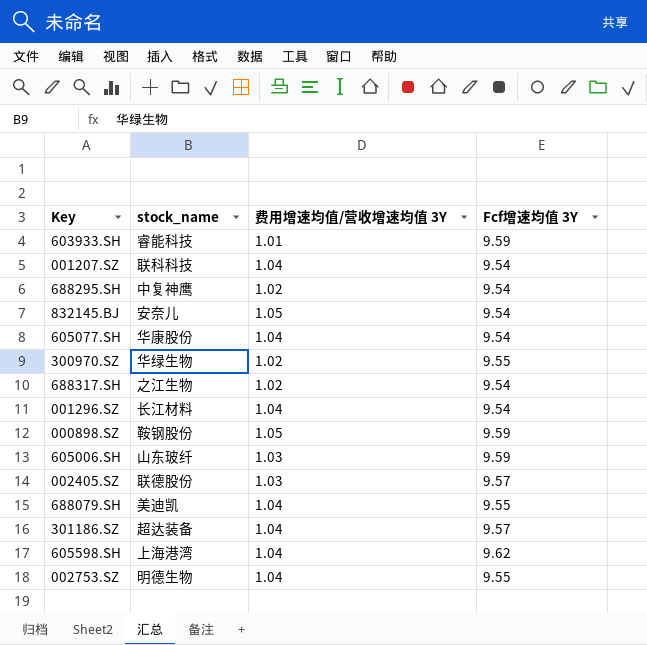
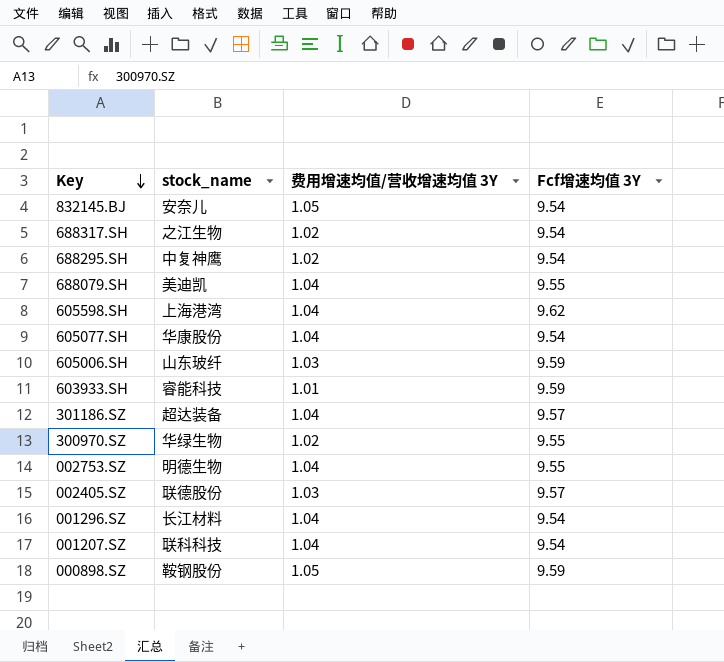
row order: none -> Key descending

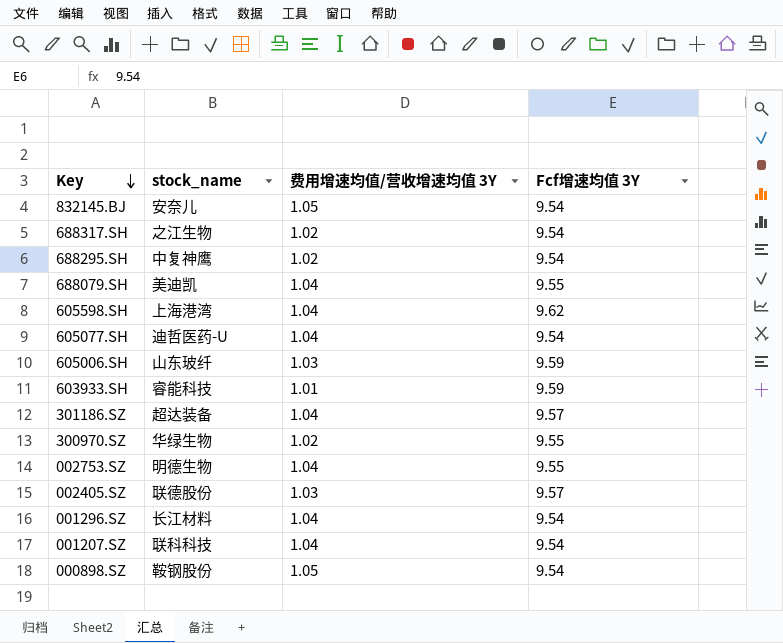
605077.SH | stock_name: 华康股份 -> 迪哲医药-U
000898.SZ | Fcf增速均值 3Y: 9.59 -> 9.54

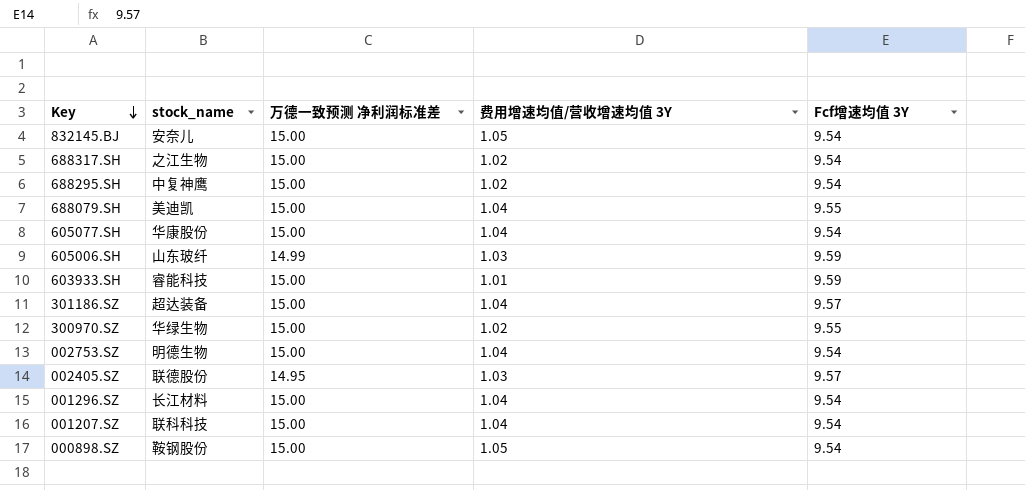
column 万德一致预测 净利润标准差 | position: none -> 3
row 605598.SH: 上海港湾 | 1.04 | 9.62 -> none
605077.SH | stock_name: 迪哲医药-U -> 华康股份
002753.SZ | Fcf增速均值 3Y: 9.55 -> 9.54

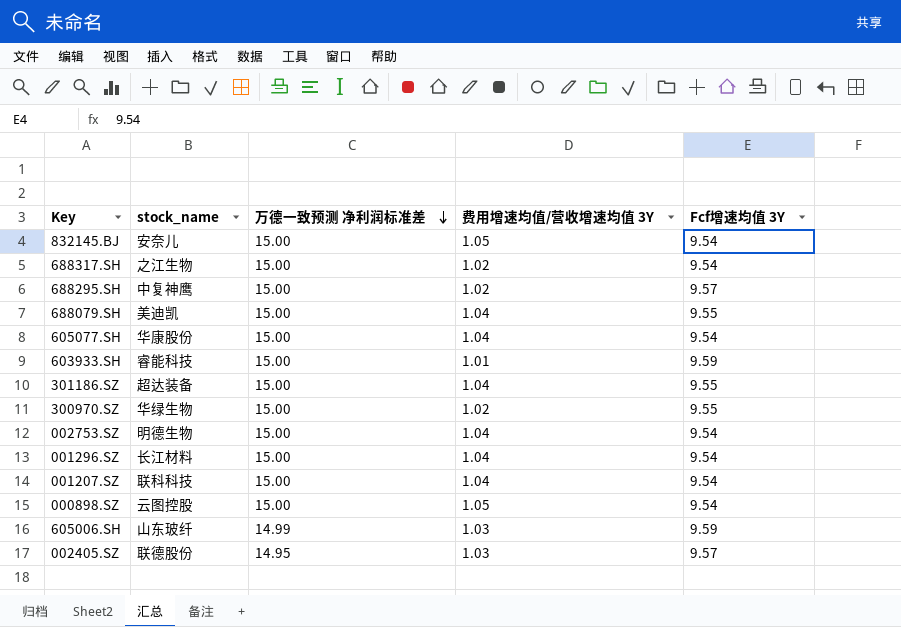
row order: Key descending -> 万德一致预测 净利润标准差 descending
688295.SH | Fcf增速均值 3Y: 9.54 -> 9.57
301186.SZ | Fcf增速均值 3Y: 9.57 -> 9.55
000898.SZ | stock_name: 鞍钢股份 -> 云图控股

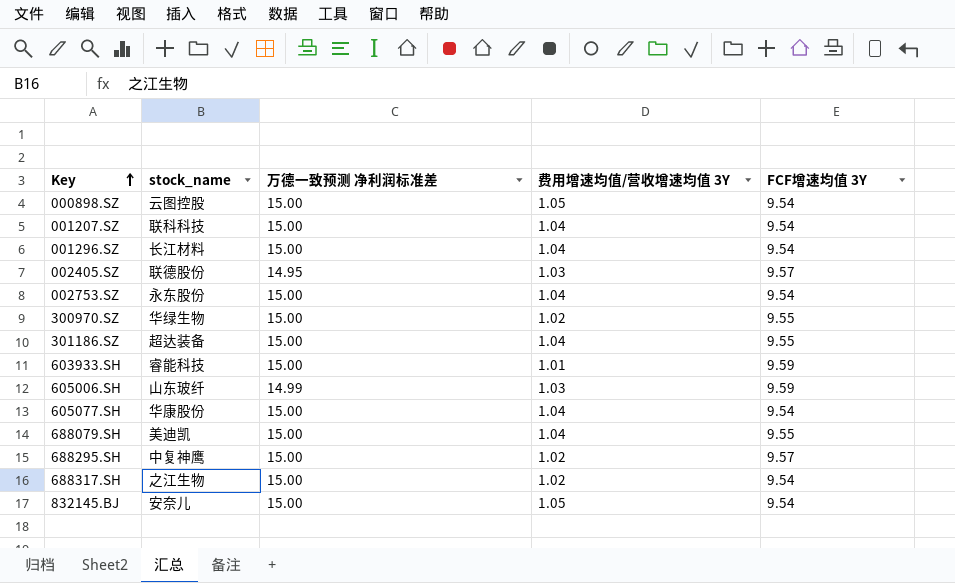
row order: 万德一致预测 净利润标准差 descending -> Key ascending
column name: Fcf增速均值 3Y -> FCF增速均值 3Y
002753.SZ | stock_name: 明德生物 -> 永东股份

